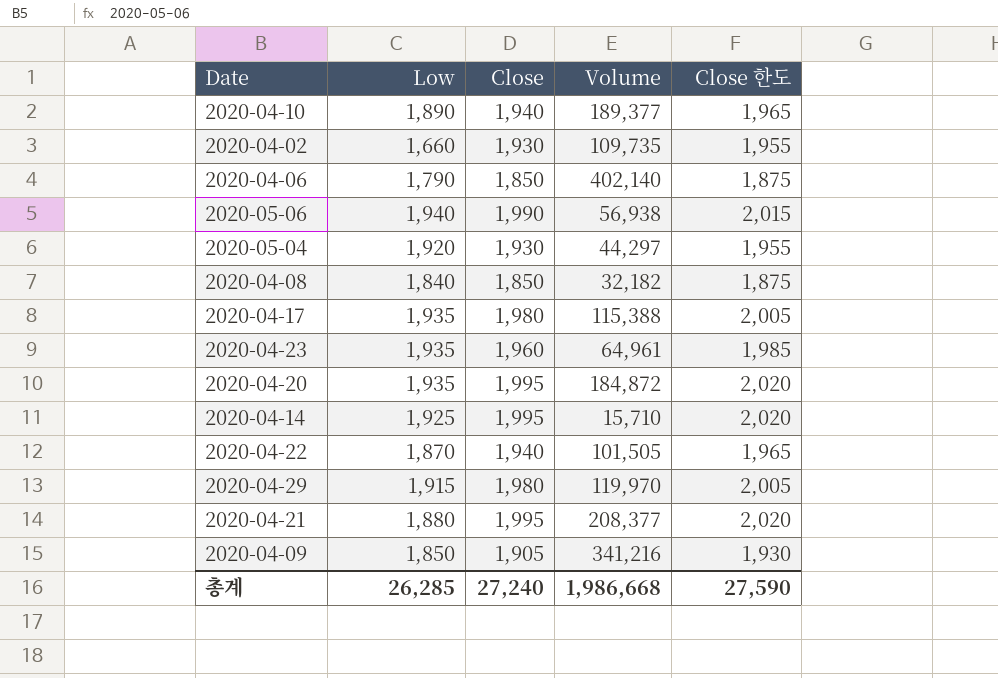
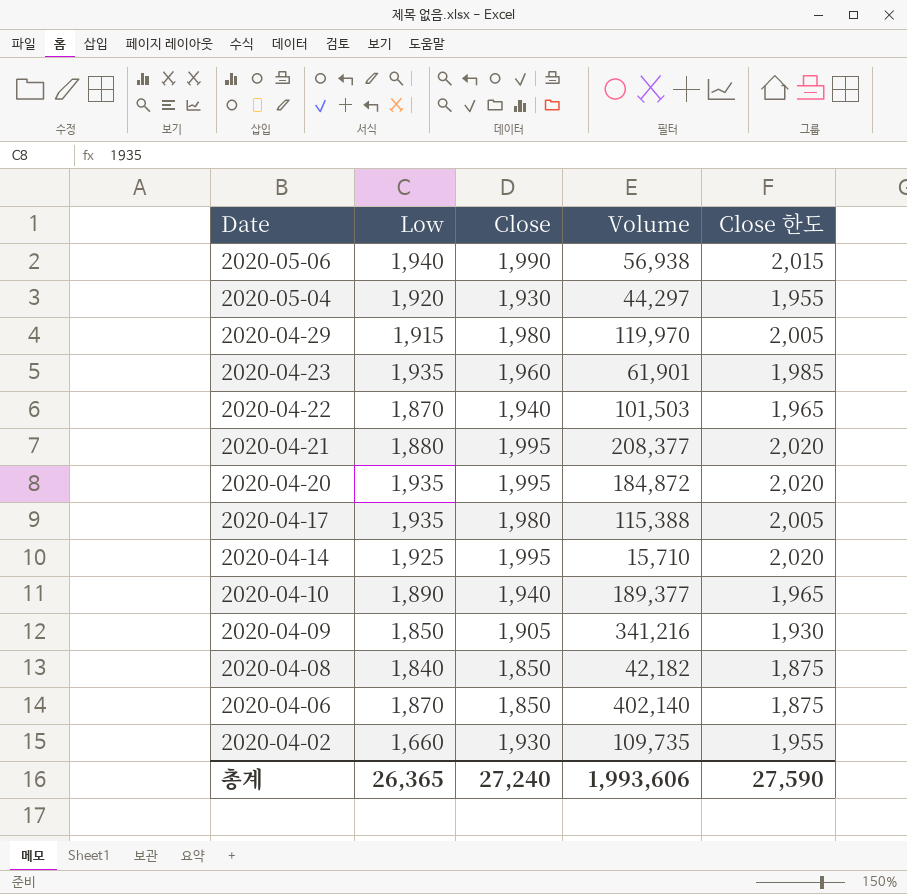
row order: none -> Date descending
2020-04-23 | Volume: 64,961 -> 61,901
2020-04-22 | Volume: 101,505 -> 101,503
2020-04-08 | Volume: 32,182 -> 42,182
2020-04-06 | Low: 1,790 -> 1,870
총계 | Low: 26,285 -> 26,365
총계 | Volume: 1,986,668 -> 1,993,606

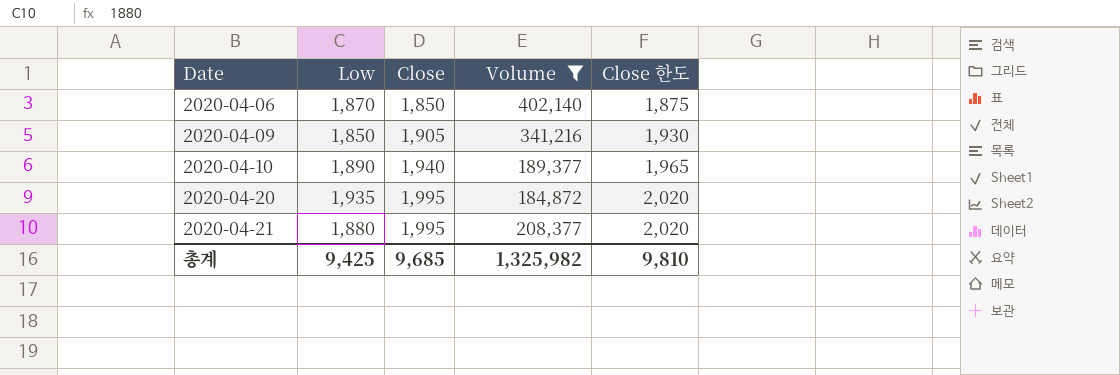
filter: none -> Volume >= 184,872
row order: Date descending -> Date ascending
총계 | Low: 26,365 -> 9,425
총계 | Close: 27,240 -> 9,685
총계 | Volume: 1,993,606 -> 1,325,982
총계 | Close 한도: 27,590 -> 9,810

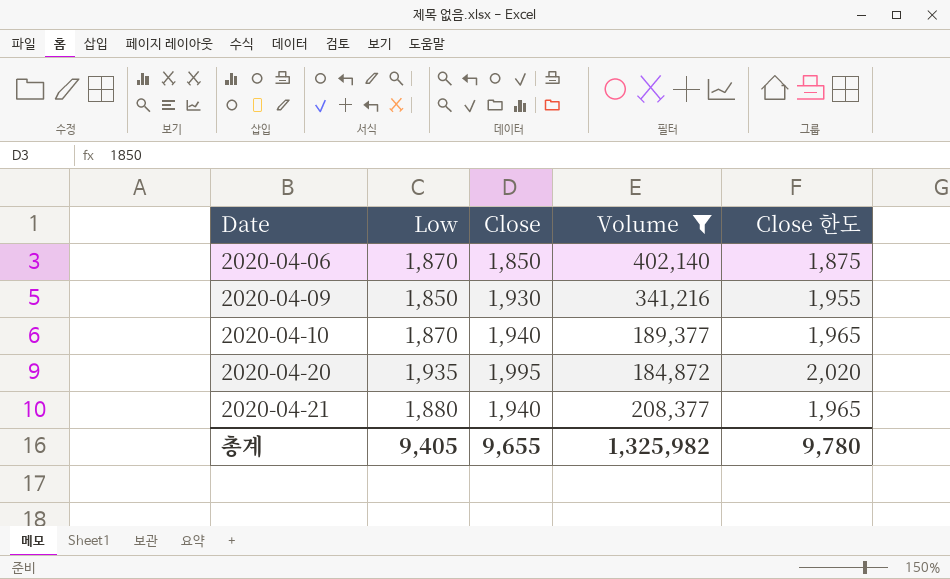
2020-04-09 | Close: 1,905 -> 1,930
2020-04-09 | Close 한도: 1,930 -> 1,955
2020-04-10 | Low: 1,890 -> 1,870
2020-04-21 | Close: 1,995 -> 1,940
2020-04-21 | Close 한도: 2,020 -> 1,965
총계 | Low: 9,425 -> 9,405
총계 | Close: 9,685 -> 9,655
총계 | Close 한도: 9,810 -> 9,780

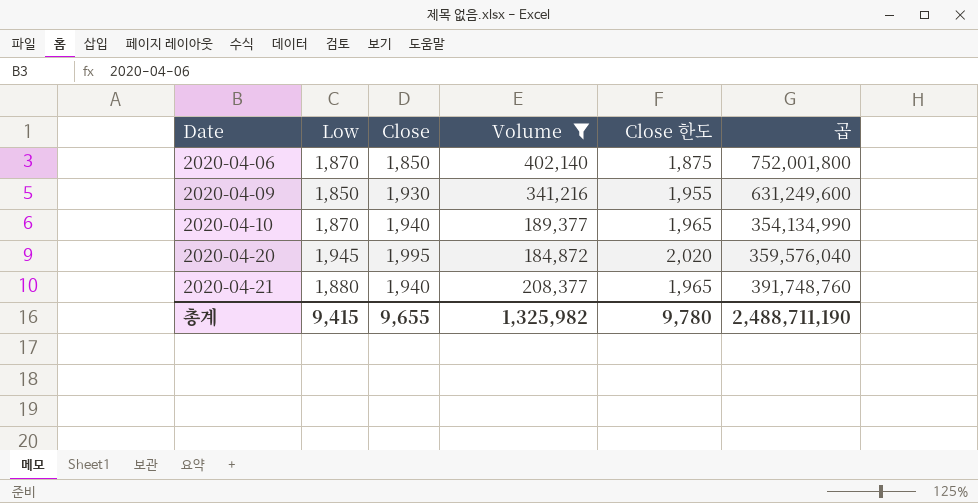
column 곱 | formula: none -> [Low] * [Volume]
2020-04-20 | Low: 1,935 -> 1,945
총계 | Low: 9,405 -> 9,415

